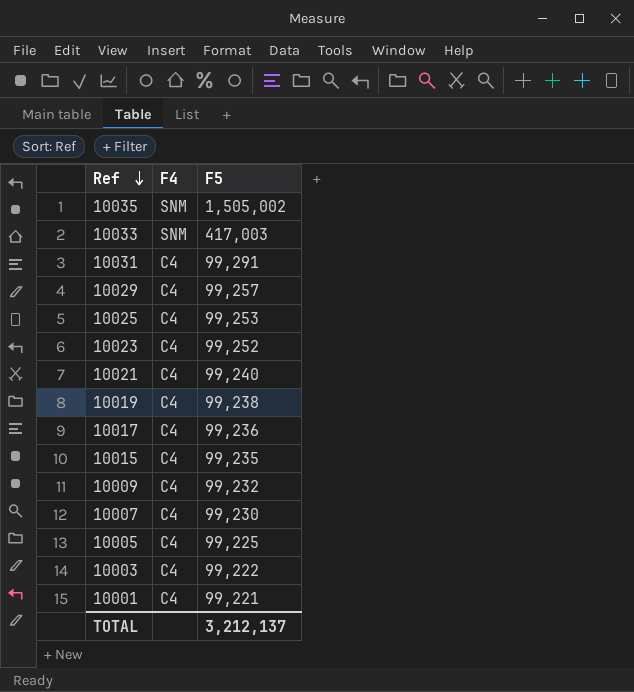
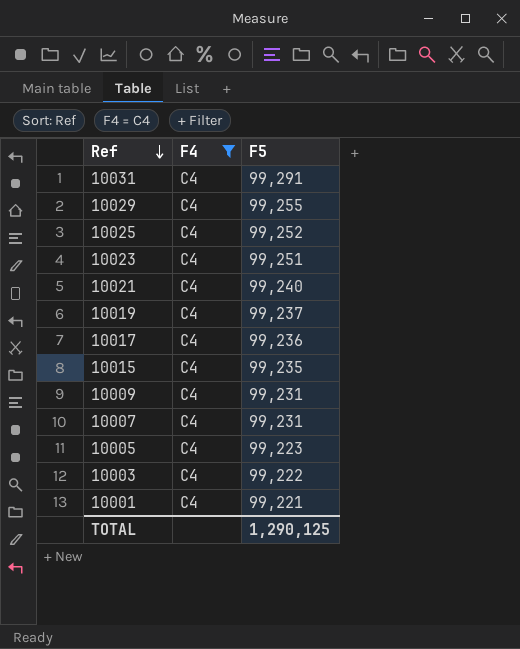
filter: none -> F4 = C4
10029 | F5: 99,257 -> 99,255
10025 | F5: 99,253 -> 99,252
10023 | F5: 99,252 -> 99,251
10019 | F5: 99,238 -> 99,237
10009 | F5: 99,232 -> 99,231
10007 | F5: 99,230 -> 99,231
10005 | F5: 99,225 -> 99,223
TOTAL | F5: 3,212,137 -> 1,290,125

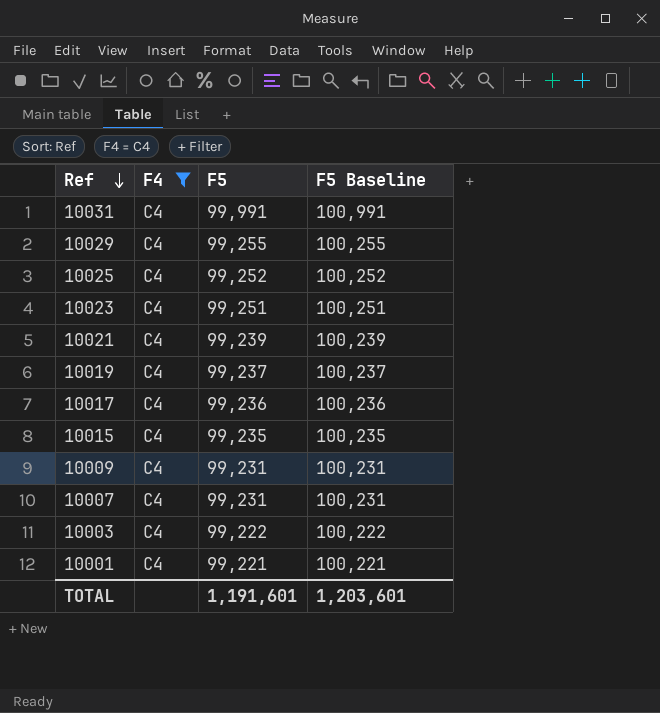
column F5 Baseline | formula: none -> [F5] + 1000
row 10005: C4 | 99,223 -> none
10031 | F5: 99,291 -> 99,991
10021 | F5: 99,240 -> 99,239
TOTAL | F5: 1,290,125 -> 1,191,601

